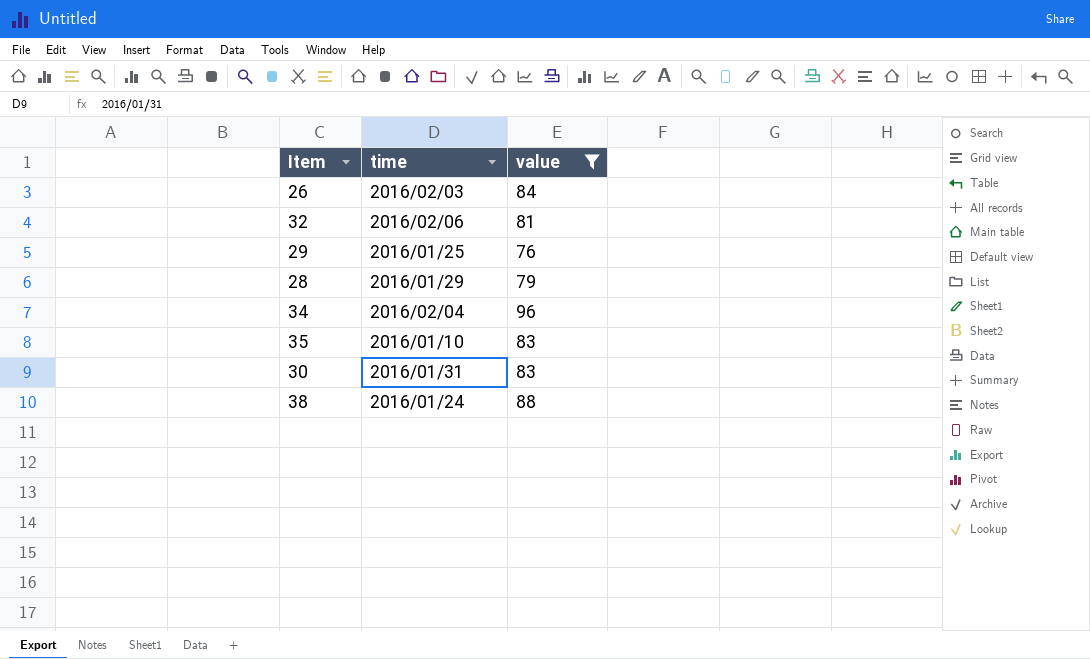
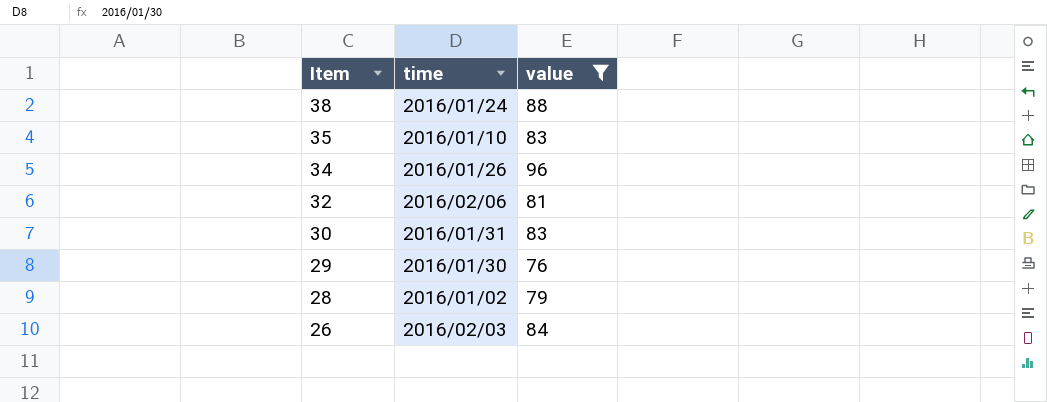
row order: none -> Item descending
34 | time: 2016/02/04 -> 2016/01/26
29 | time: 2016/01/25 -> 2016/01/30
28 | time: 2016/01/29 -> 2016/01/02

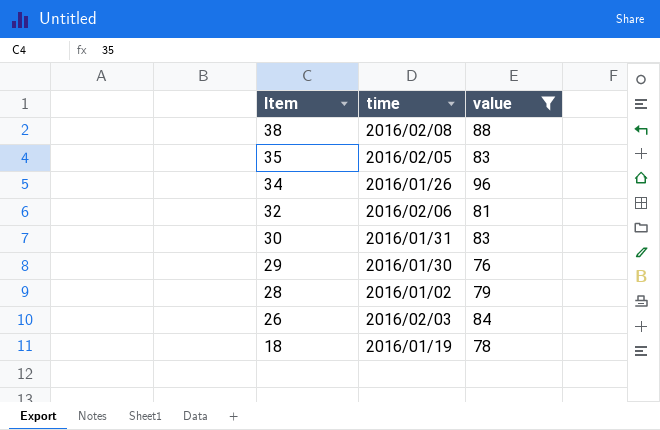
38 | time: 2016/01/24 -> 2016/02/08
35 | time: 2016/01/10 -> 2016/02/05
row 18: none -> 2016/01/19 | 78

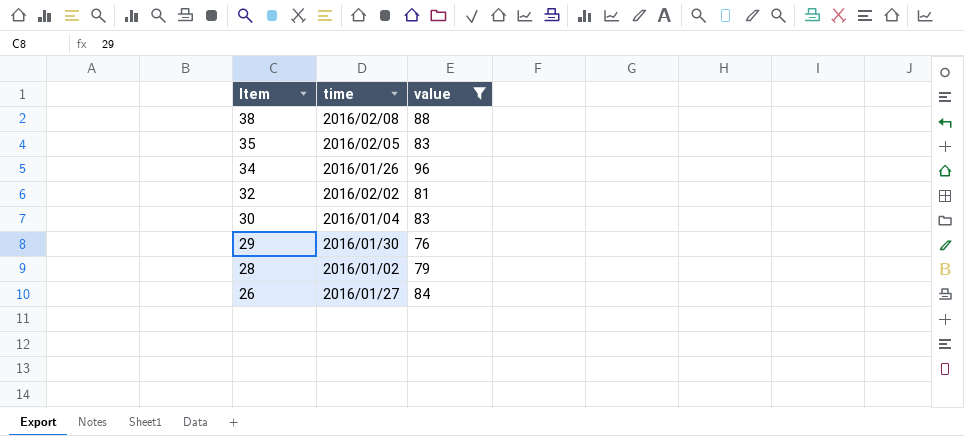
row 18: 2016/01/19 | 78 -> none
32 | time: 2016/02/06 -> 2016/02/02
30 | time: 2016/01/31 -> 2016/01/04
26 | time: 2016/02/03 -> 2016/01/27

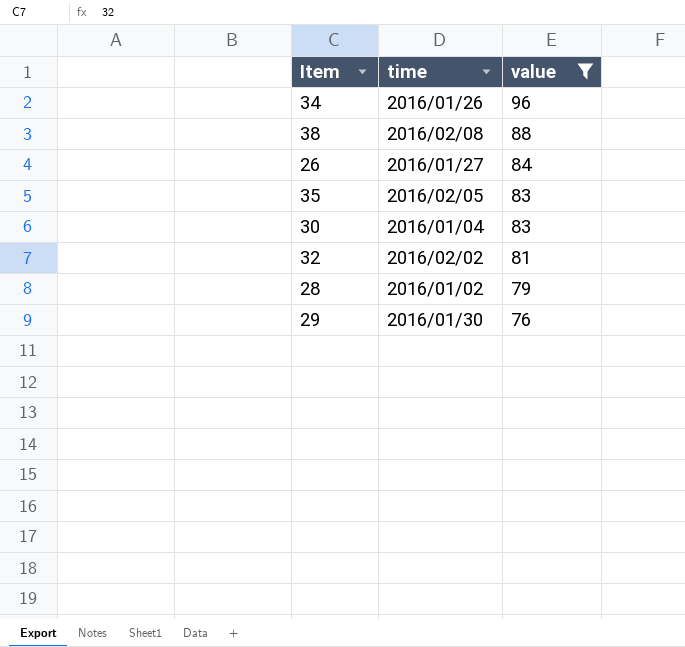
row order: Item descending -> value descending

